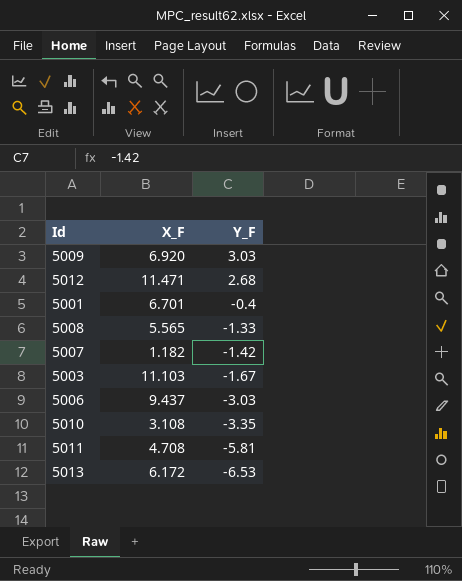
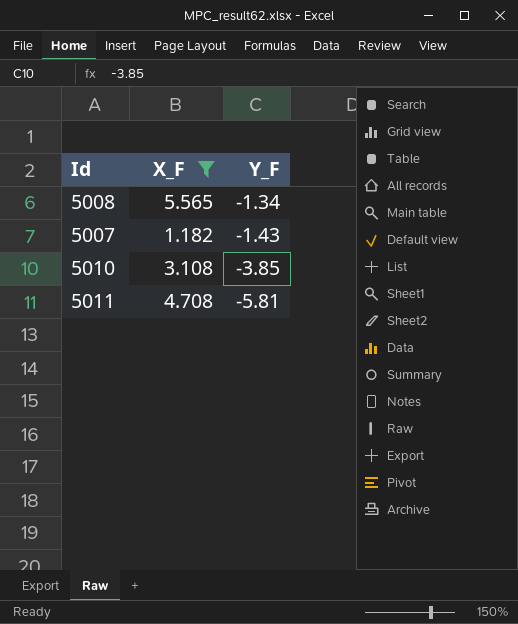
filter: none -> X_F <= 5.565
5008 | Y_F: -1.33 -> -1.34
5007 | Y_F: -1.42 -> -1.43
5010 | Y_F: -3.35 -> -3.85

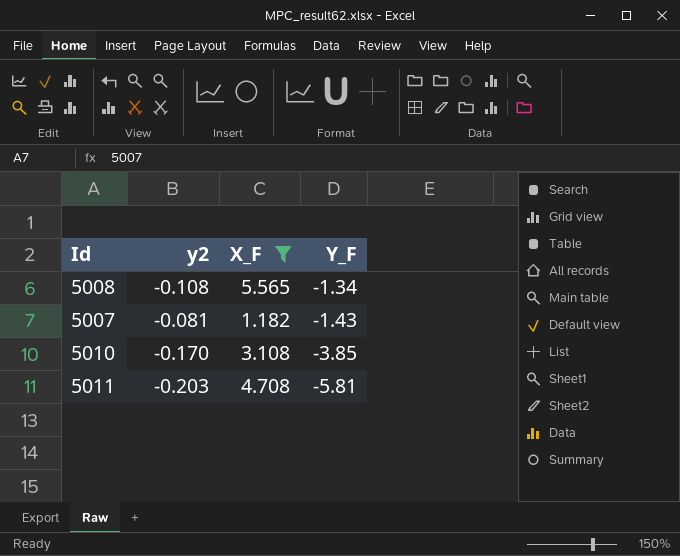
column y2 | position: none -> 2

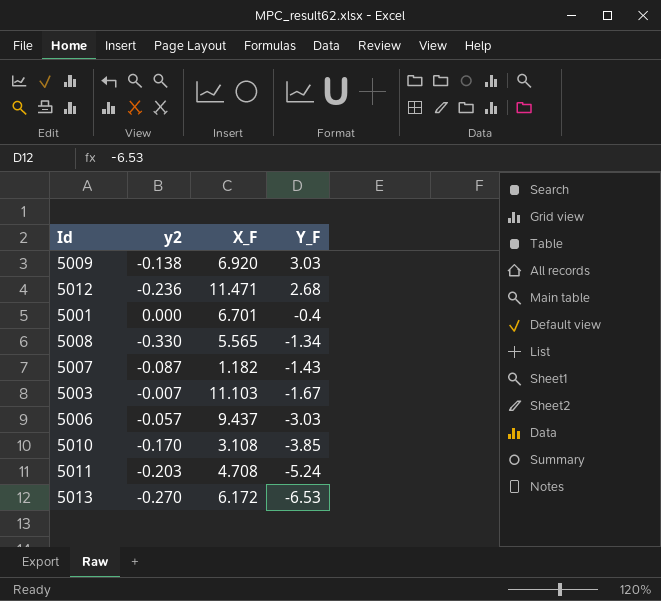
filter: X_F <= 5.565 -> none
5008 | y2: -0.108 -> -0.330
5007 | y2: -0.081 -> -0.087
5011 | Y_F: -5.81 -> -5.24

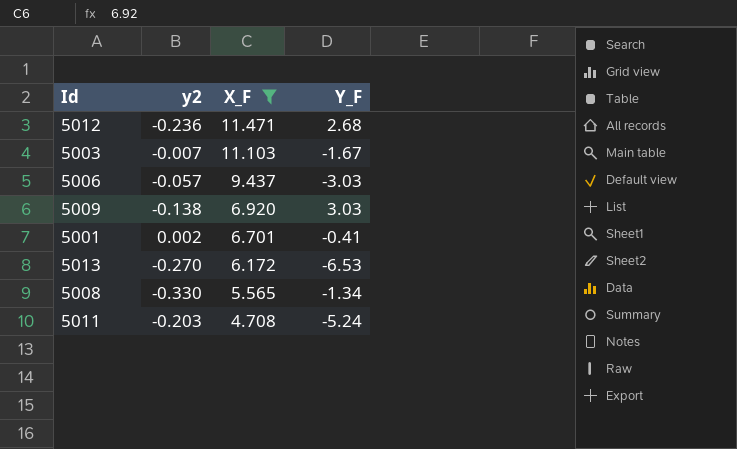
filter: none -> X_F >= 4.708
row order: Y_F descending -> X_F descending
5001 | y2: 0.000 -> 0.002
5001 | Y_F: -0.4 -> -0.41

